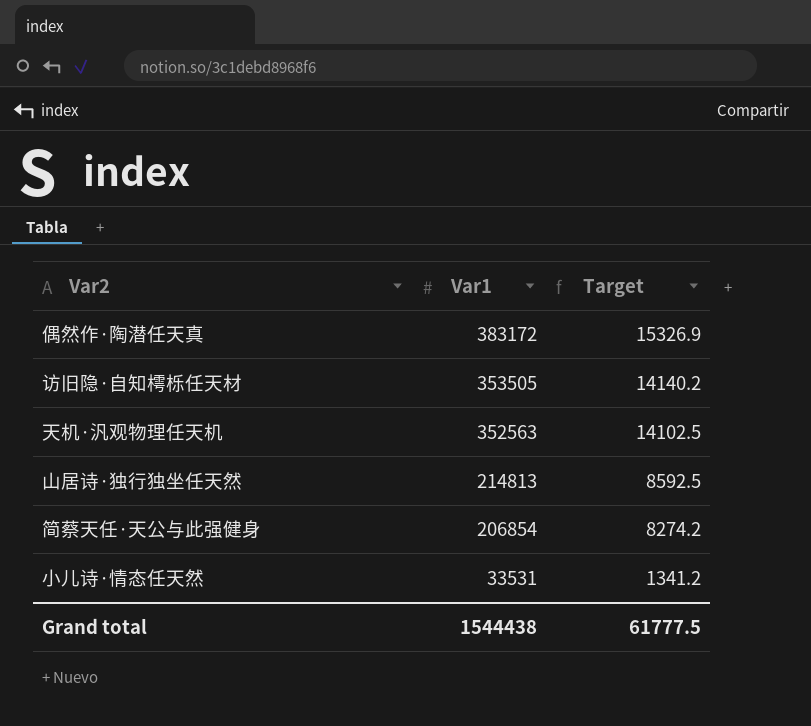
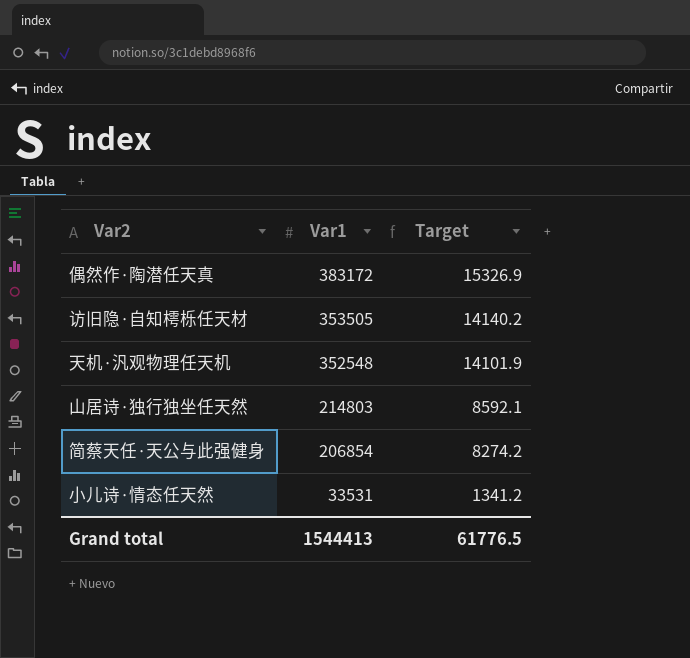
天机·汎观物理任天机 | Var1: 352563 -> 352548
天机·汎观物理任天机 | Target: 14102.5 -> 14101.9
山居诗·独行独坐任天然 | Var1: 214813 -> 214803
山居诗·独行独坐任天然 | Target: 8592.5 -> 8592.1
Grand total | Var1: 1544438 -> 1544413
Grand total | Target: 61777.5 -> 61776.5

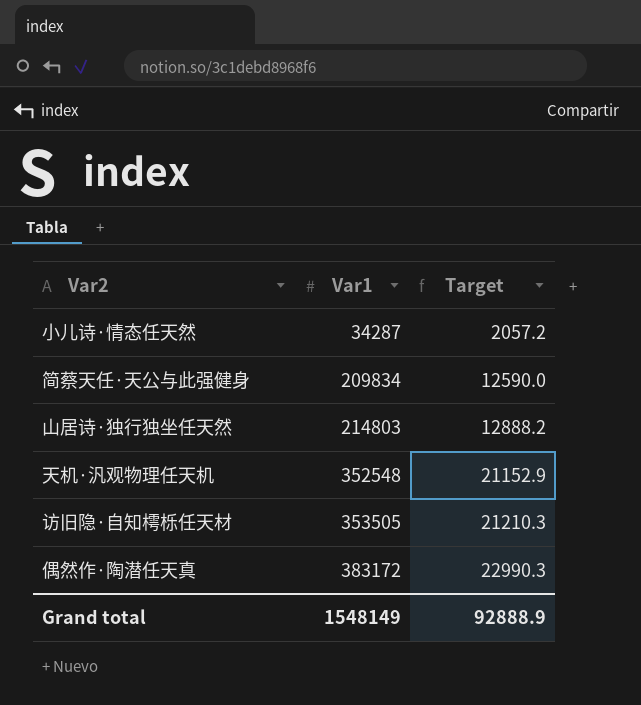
row order: Var1 descending -> Var1 ascending
column Target | formula: [Var1] * 0.04 -> [Var1] * 0.06
小儿诗·情态任天然 | Var1: 33531 -> 34287
简蔡天任·天公与此强健身 | Var1: 206854 -> 209834
Grand total | Var1: 1544413 -> 1548149
Grand total | Target: 61776.5 -> 92888.9

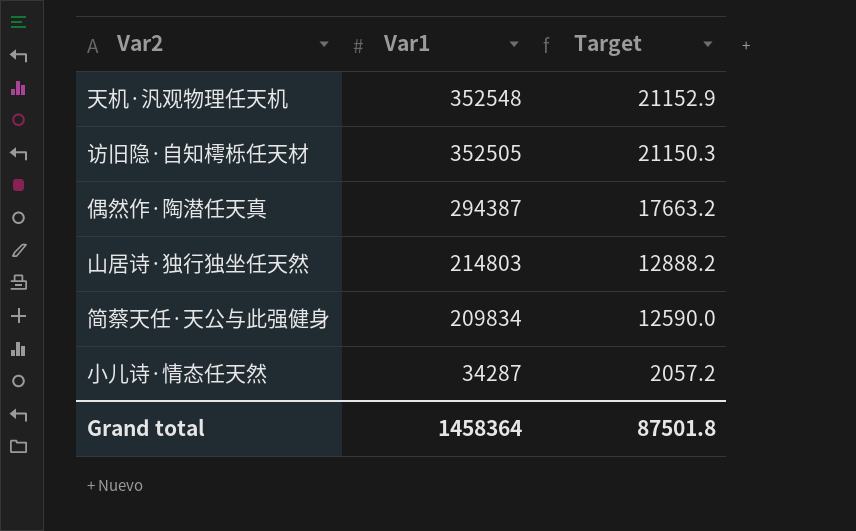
row order: Var1 ascending -> Var1 descending
访旧隐·自知樗栎任天材 | Var1: 353505 -> 352505
访旧隐·自知樗栎任天材 | Target: 21210.3 -> 21150.3
偶然作·陶潜任天真 | Var1: 383172 -> 294387
偶然作·陶潜任天真 | Target: 22990.3 -> 17663.2
Grand total | Var1: 1548149 -> 1458364
Grand total | Target: 92888.9 -> 87501.8

